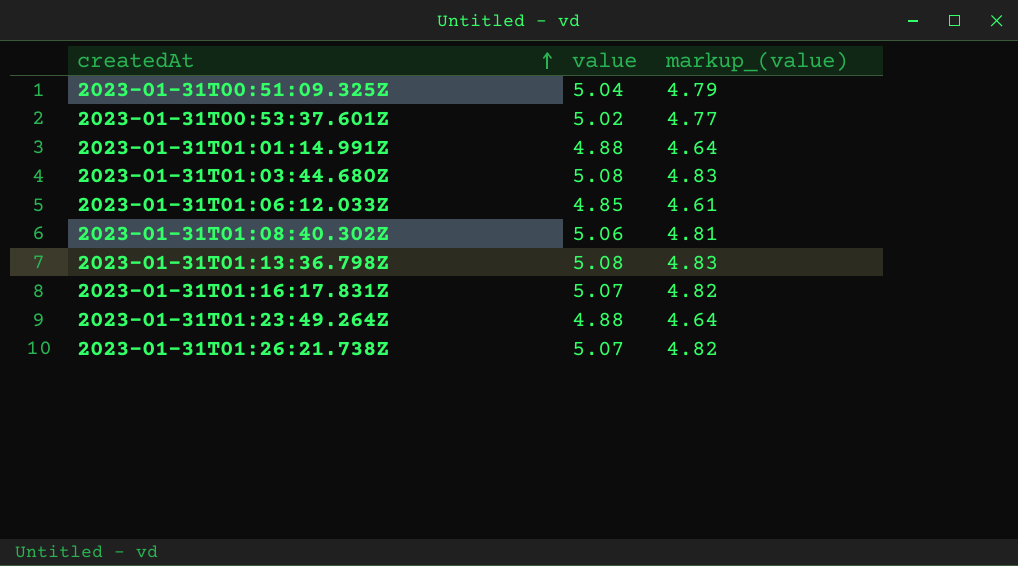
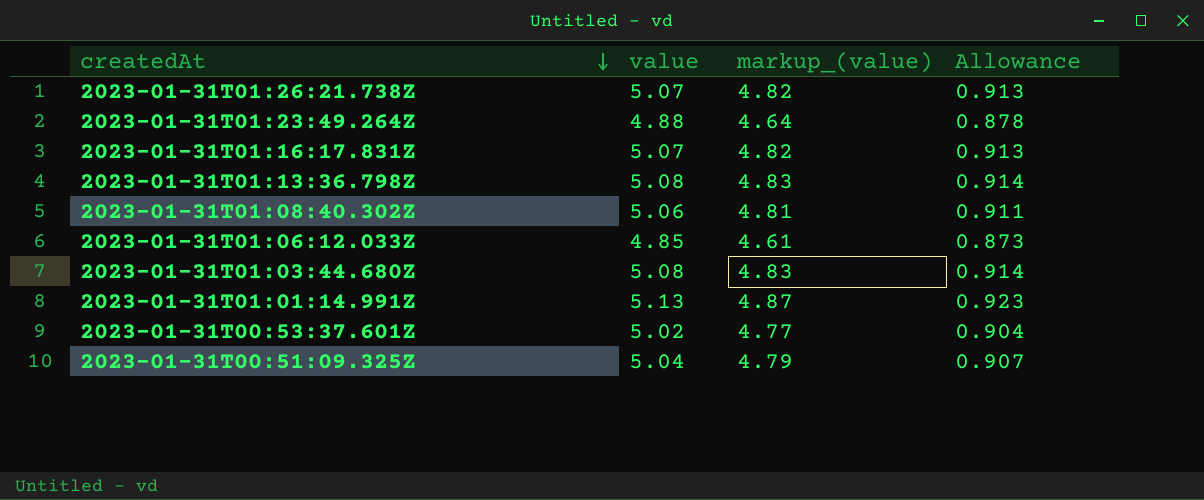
row order: createdAt ascending -> createdAt descending
column Allowance | formula: none -> [value] * 0.18
2023-01-31T01:01:14.991Z | value: 4.88 -> 5.13
2023-01-31T01:01:14.991Z | markup_(value): 4.64 -> 4.87

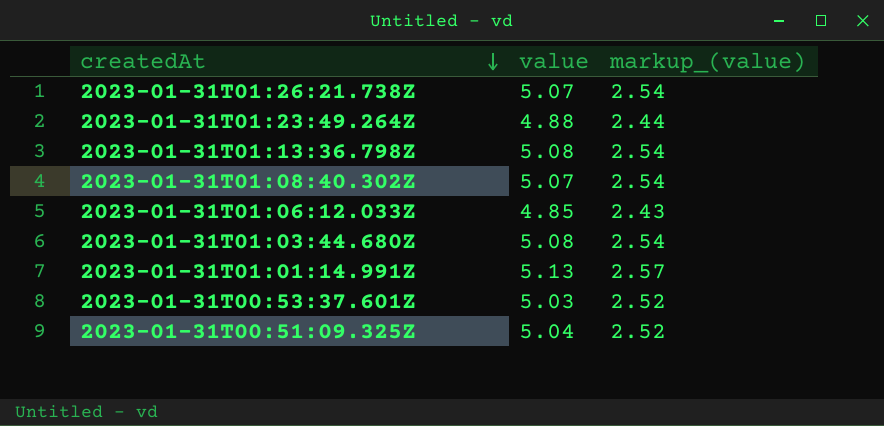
column Allowance | formula: [value] * 0.18 -> none
column markup_(value) | formula: [value] * 0.95 -> [value] * 0.5
row 2023-01-31T01:16:17.831Z: 5.07 | 4.82 | 0.913 -> none
2023-01-31T01:08:40.302Z | value: 5.06 -> 5.07
2023-01-31T00:53:37.601Z | value: 5.02 -> 5.03

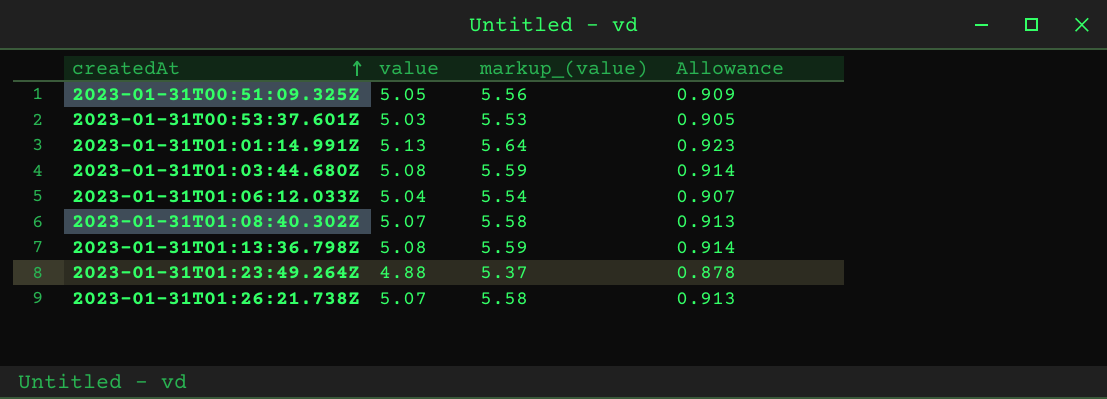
row order: createdAt descending -> createdAt ascending
column markup_(value) | formula: [value] * 0.5 -> [value] * 1.1
column Allowance | formula: none -> [value] * 0.18
2023-01-31T00:51:09.325Z | value: 5.04 -> 5.05
2023-01-31T01:06:12.033Z | value: 4.85 -> 5.04

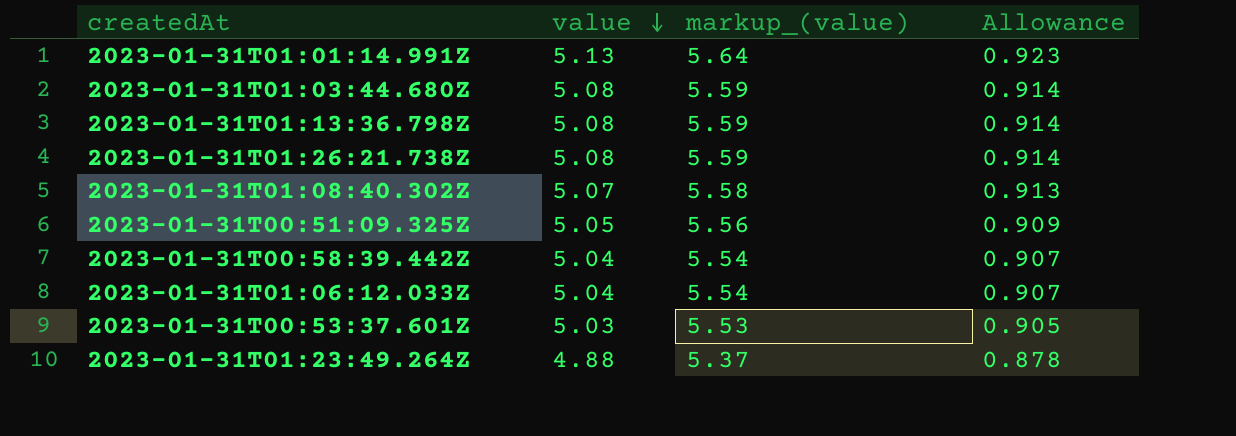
row order: createdAt ascending -> value descending
2023-01-31T01:26:21.738Z | value: 5.07 -> 5.08
2023-01-31T01:26:21.738Z | markup_(value): 5.58 -> 5.59
2023-01-31T01:26:21.738Z | Allowance: 0.913 -> 0.914
row 2023-01-31T00:58:39.442Z: none -> 5.04 | 5.54 | 0.907

